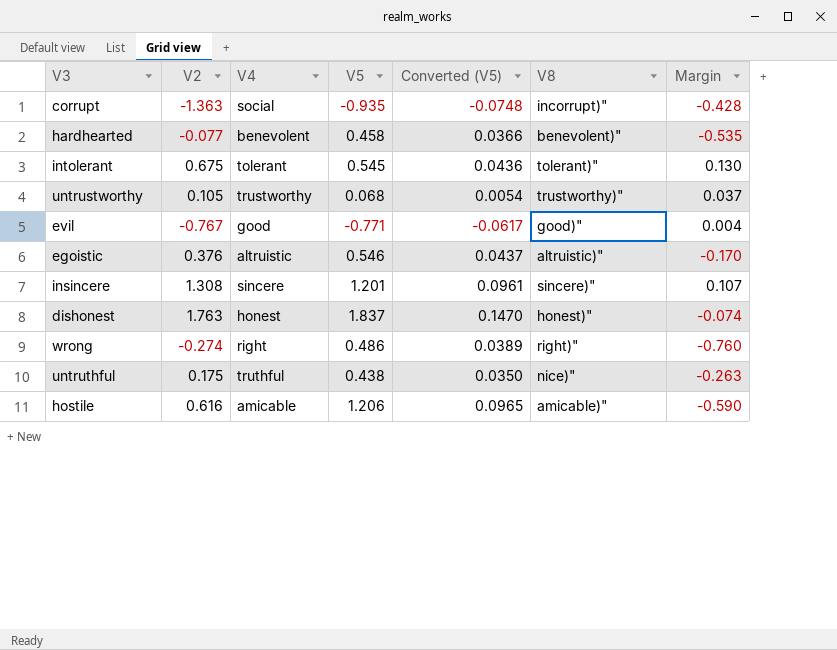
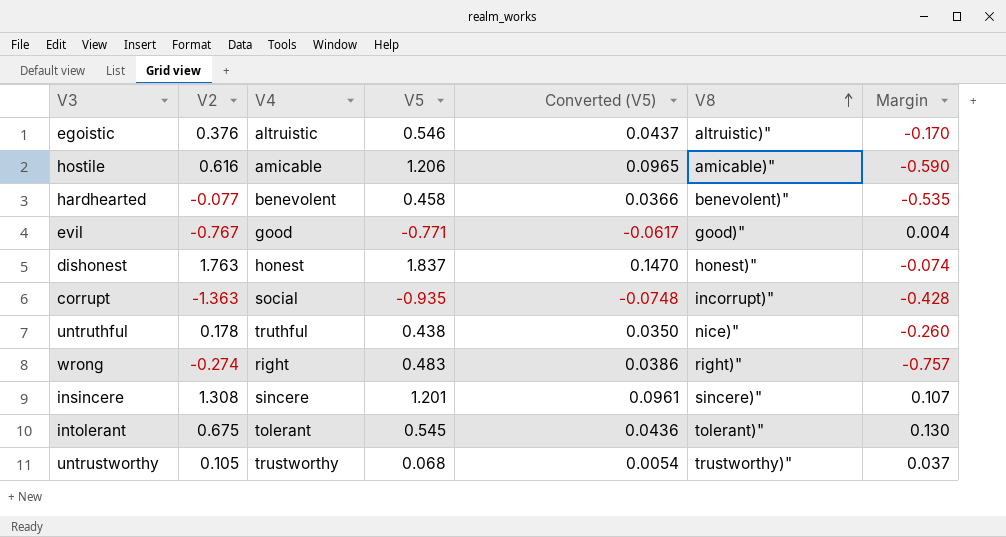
row order: none -> V8 ascending
untruthful | V2: 0.175 -> 0.178
untruthful | Margin: -0.263 -> -0.260
wrong | V5: 0.486 -> 0.483
wrong | Converted (V5): 0.0389 -> 0.0386
wrong | Margin: -0.760 -> -0.757

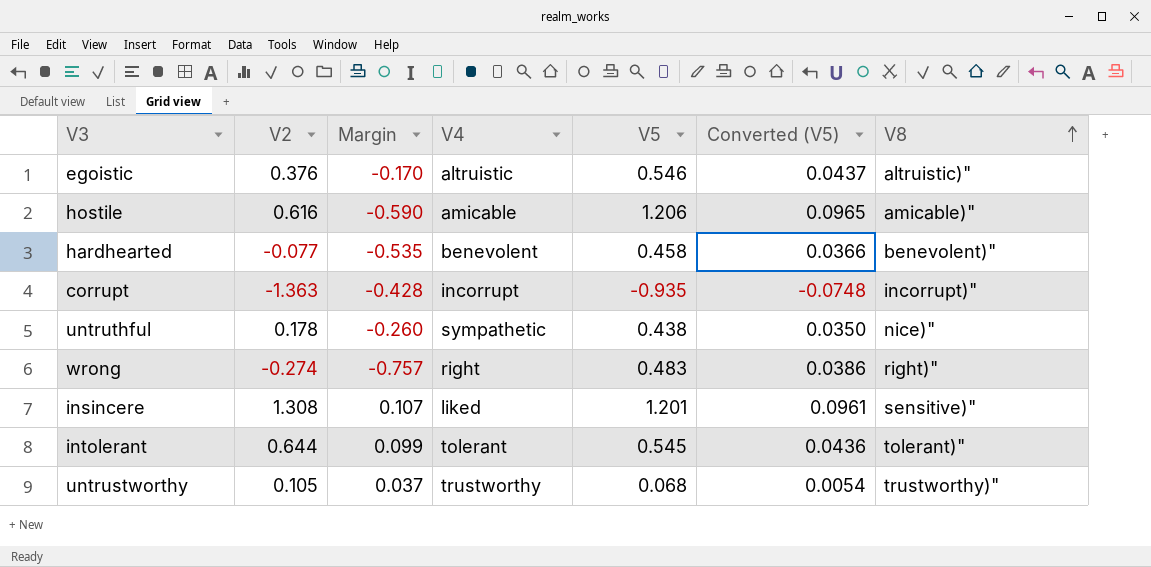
column Margin | position: 7 -> 3
row evil: -0.767 | good | -0.771 | -0.0617 | good)" | 0.004 -> none
row dishonest: 1.763 | honest | 1.837 | 0.1470 | honest)" | -0.074 -> none
corrupt | V4: social -> incorrupt
untruthful | V4: truthful -> sympathetic
insincere | V4: sincere -> liked
insincere | V8: sincere)" -> sensitive)"
intolerant | V2: 0.675 -> 0.644
intolerant | Margin: 0.130 -> 0.099

